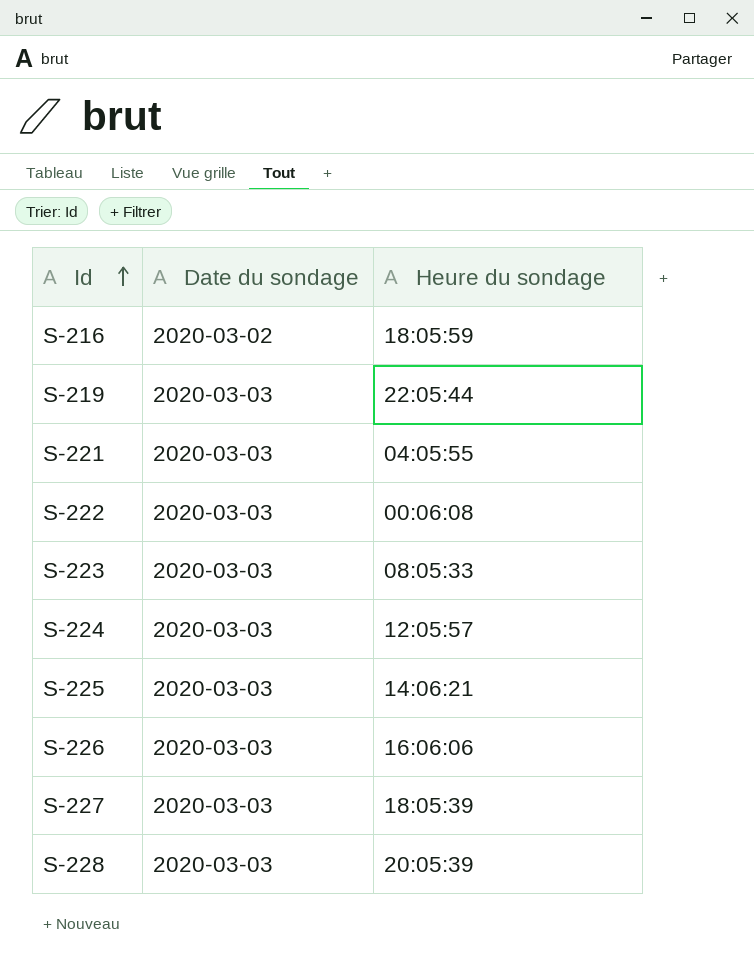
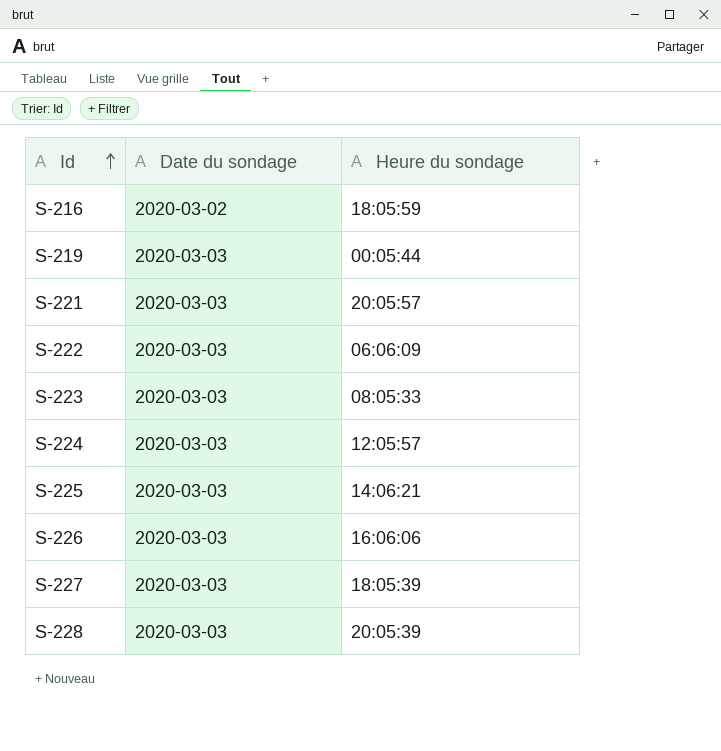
S-219 | Heure du sondage: 22:05:44 -> 00:05:44
S-221 | Heure du sondage: 04:05:55 -> 20:05:57
S-222 | Heure du sondage: 00:06:08 -> 06:06:09

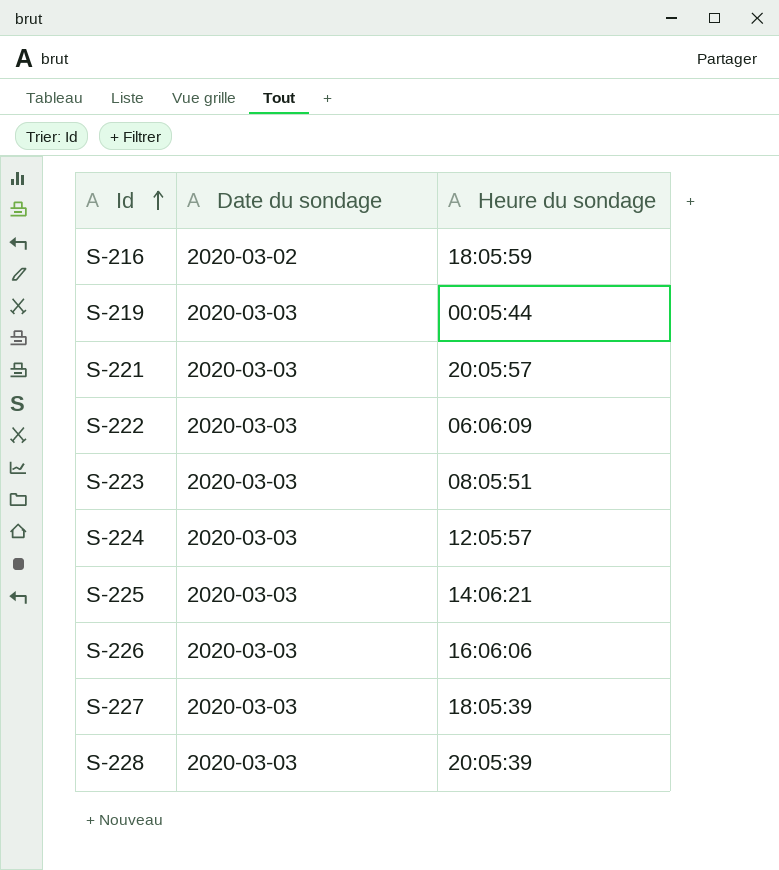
S-223 | Heure du sondage: 08:05:33 -> 08:05:51

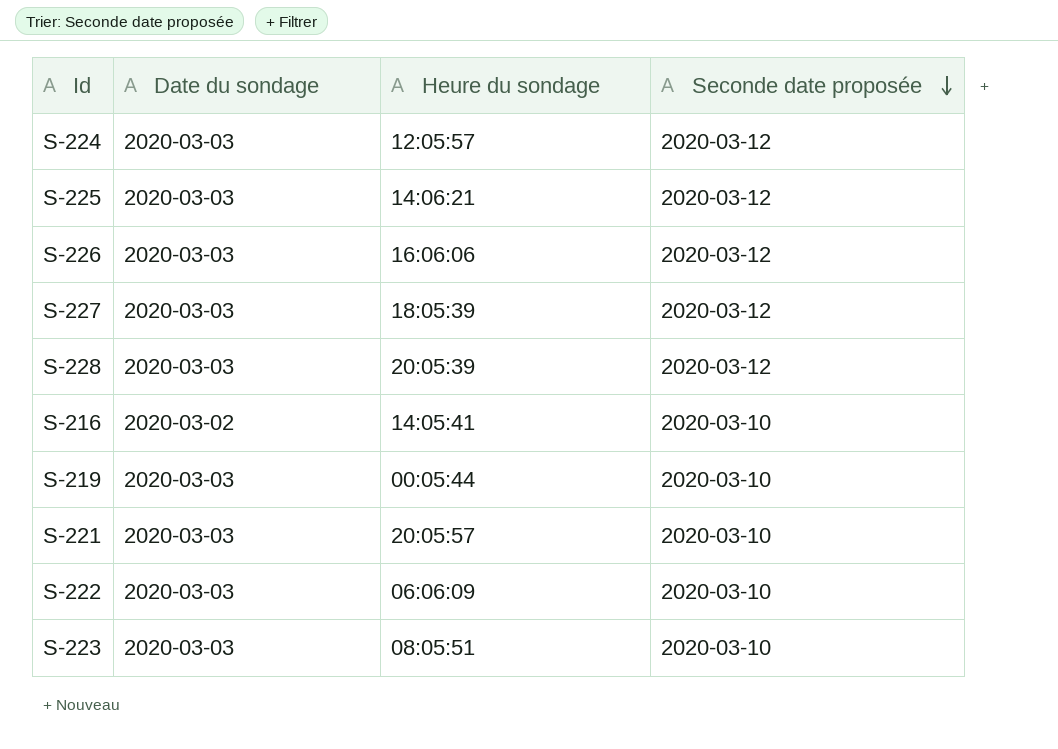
row order: Id ascending -> Seconde date proposée descending
column Seconde date proposée | position: none -> 4
S-216 | Heure du sondage: 18:05:59 -> 14:05:41

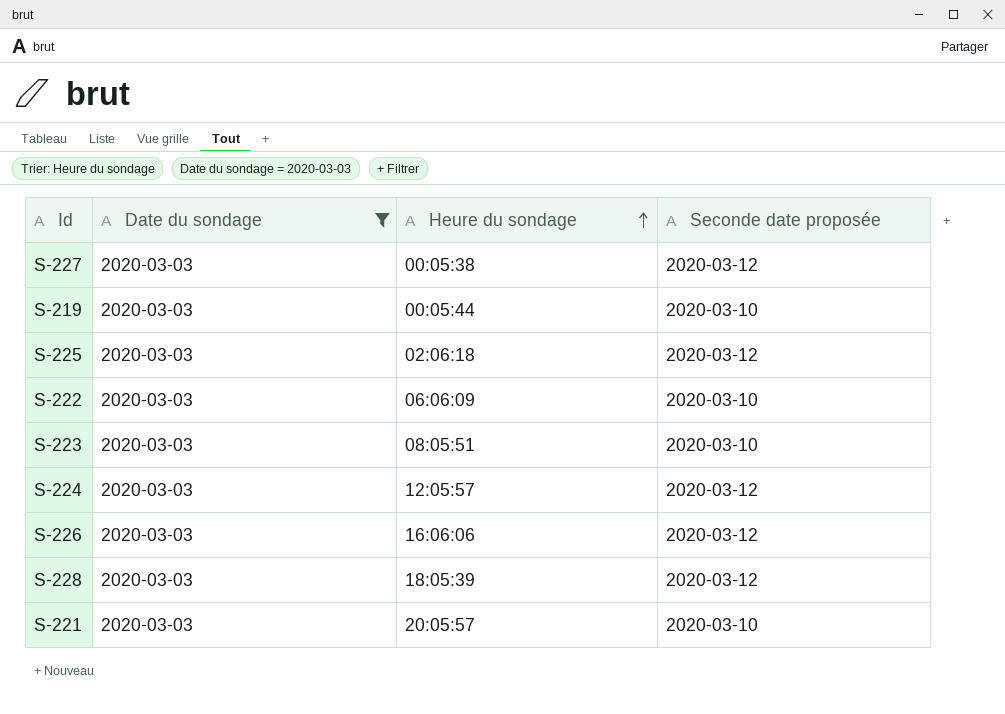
filter: none -> Date du sondage = 2020-03-03
row order: Seconde date proposée descending -> Heure du sondage ascending
S-227 | Heure du sondage: 18:05:39 -> 00:05:38
S-225 | Heure du sondage: 14:06:21 -> 02:06:18
S-228 | Heure du sondage: 20:05:39 -> 18:05:39

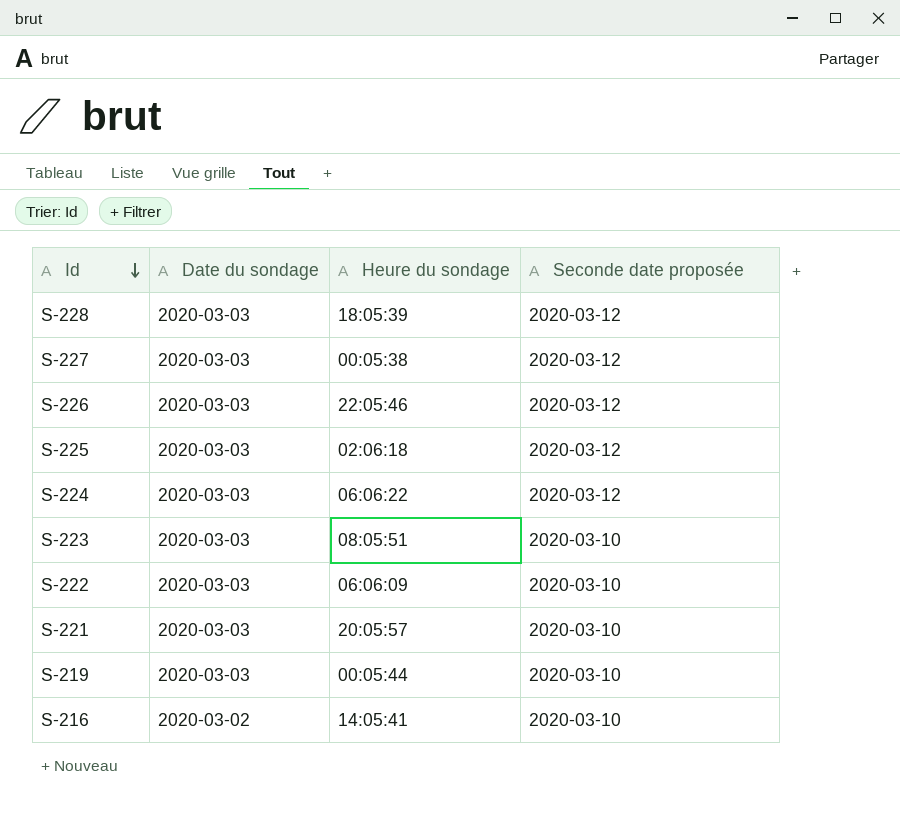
filter: Date du sondage = 2020-03-03 -> none
row order: Heure du sondage ascending -> Id descending
S-226 | Heure du sondage: 16:06:06 -> 22:05:46
S-224 | Heure du sondage: 12:05:57 -> 06:06:22

